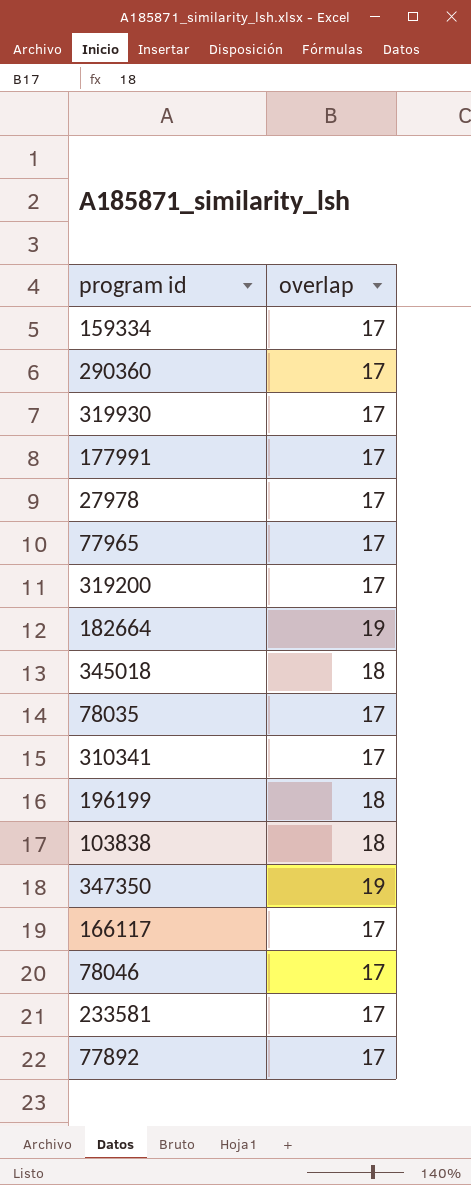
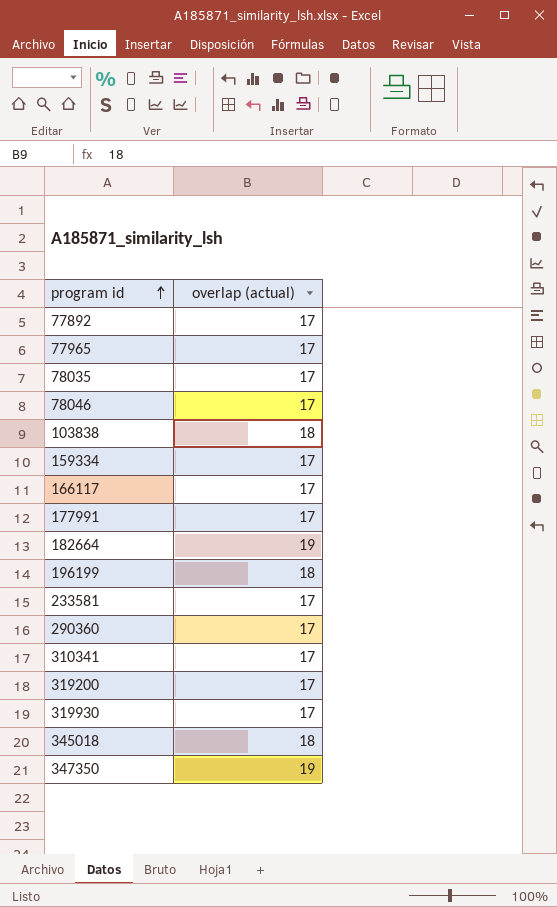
row order: none -> program id ascending
column name: overlap -> overlap (actual)
row 27978: 17 -> none

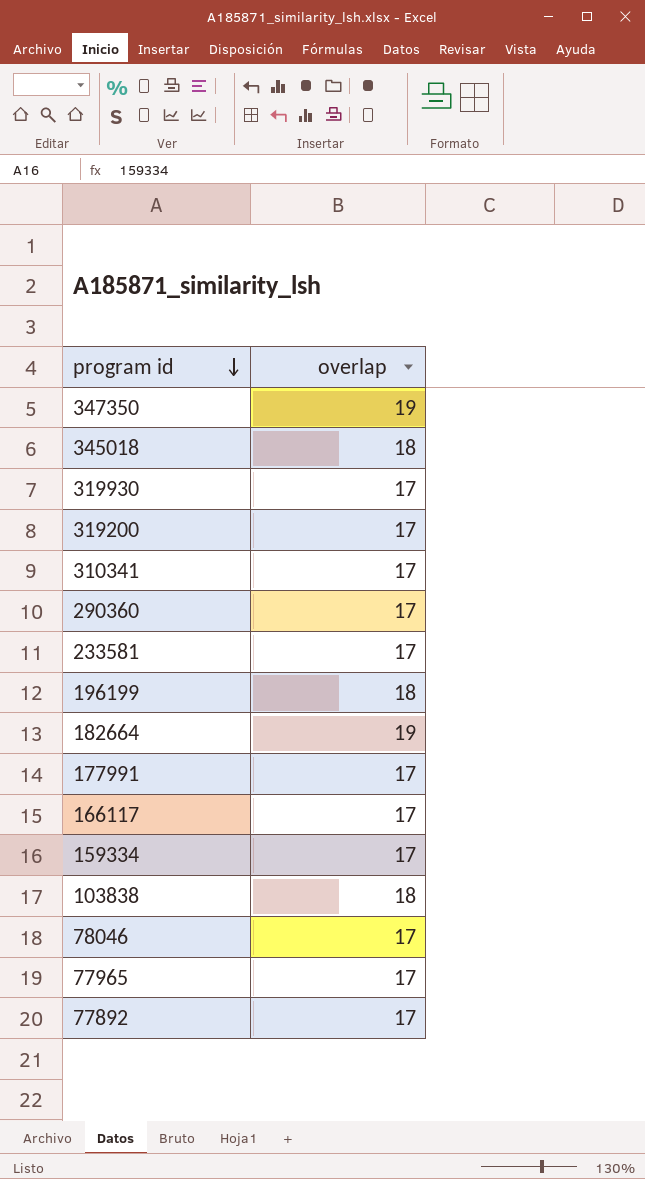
row order: program id ascending -> program id descending
column name: overlap (actual) -> overlap
row 78035: 17 -> none

